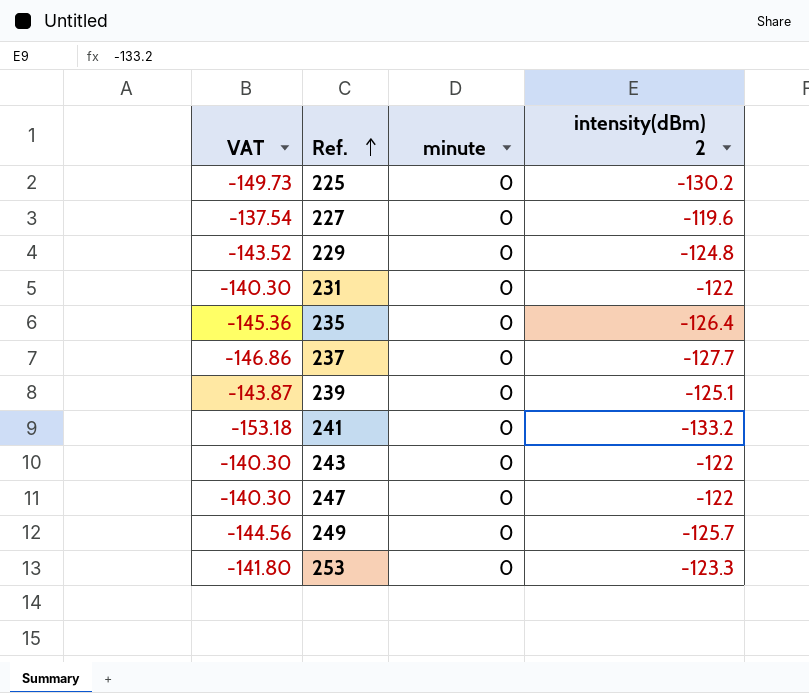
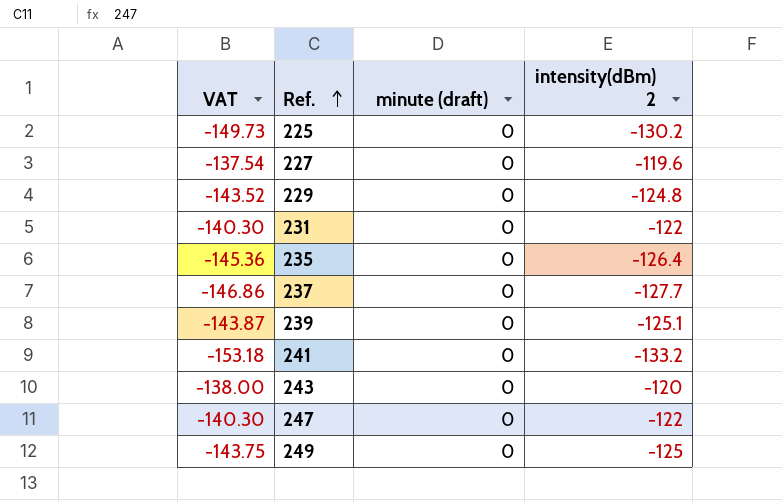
column name: minute -> minute (draft)
row 253: -141.80 | 0 | -123.3 -> none
243 | VAT: -140.30 -> -138.00
243 | intensity(dBm) 2: -122 -> -120
249 | VAT: -144.56 -> -143.75
249 | intensity(dBm) 2: -125.7 -> -125

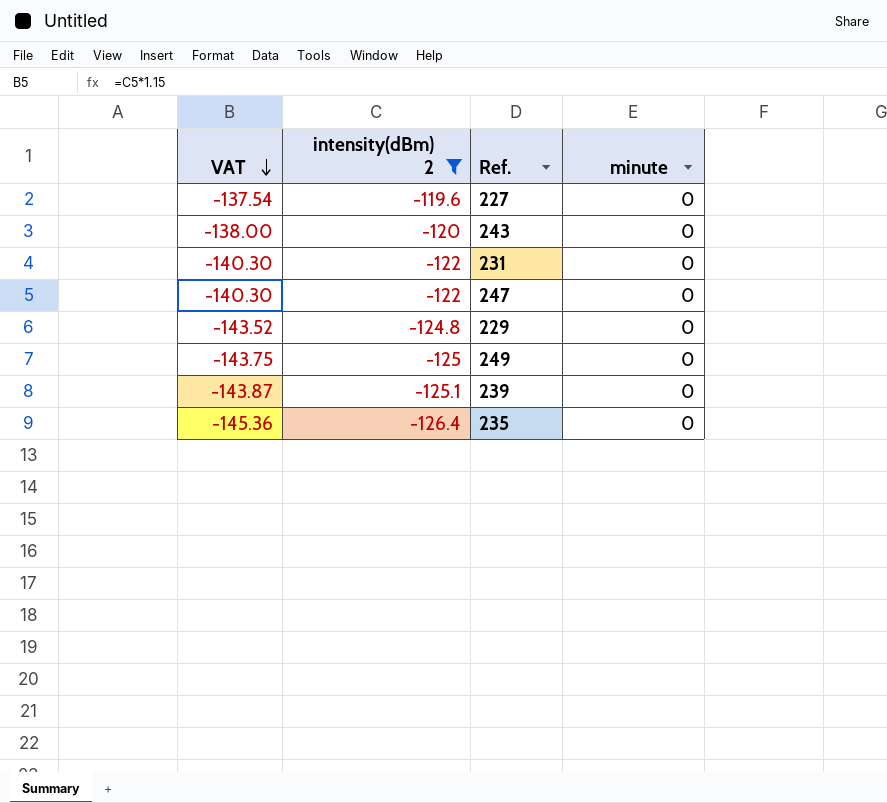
filter: none -> intensity(dBm) 2 >= -126.4
row order: Ref. ascending -> VAT descending
column intensity(dBm) 2 | position: 4 -> 2
column name: minute (draft) -> minute

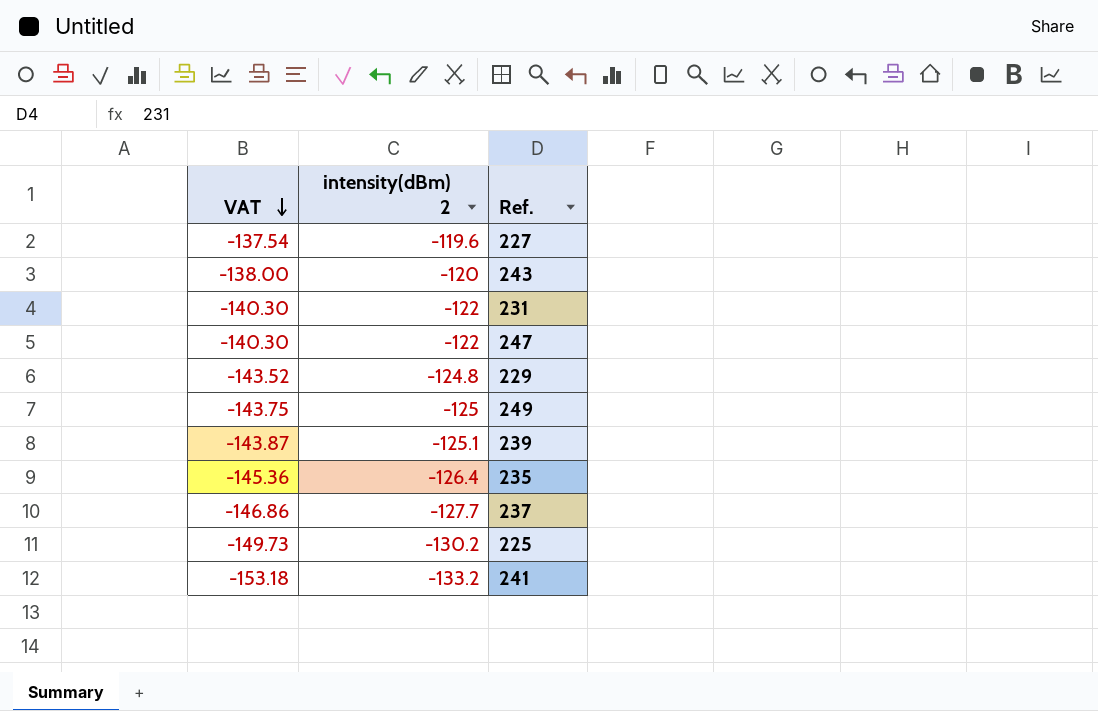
filter: intensity(dBm) 2 >= -126.4 -> none
column minute | position: 4 -> none

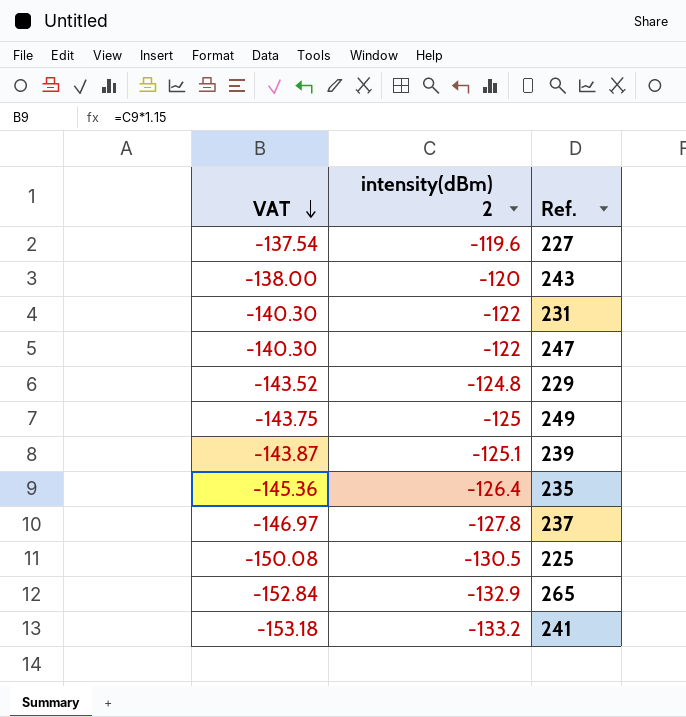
237 | VAT: -146.86 -> -146.97
237 | intensity(dBm) 2: -127.7 -> -127.8
225 | VAT: -149.73 -> -150.08
225 | intensity(dBm) 2: -130.2 -> -130.5
row 265: none -> -152.84 | -132.9

